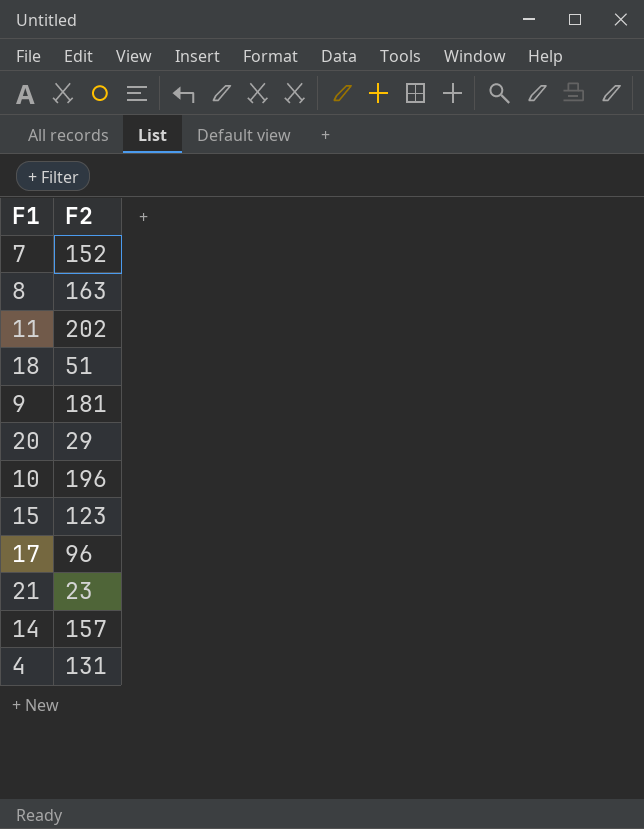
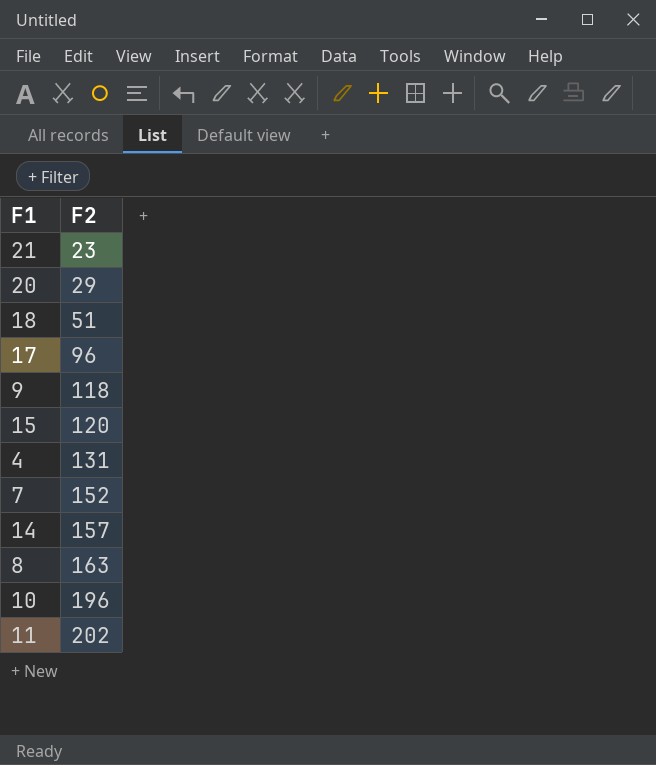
row order: none -> F2 ascending
9 | F2: 181 -> 118
15 | F2: 123 -> 120

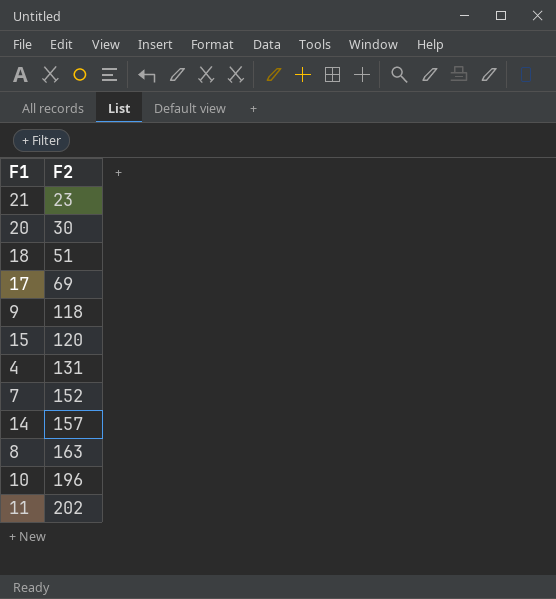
20 | F2: 29 -> 30
17 | F2: 96 -> 69

